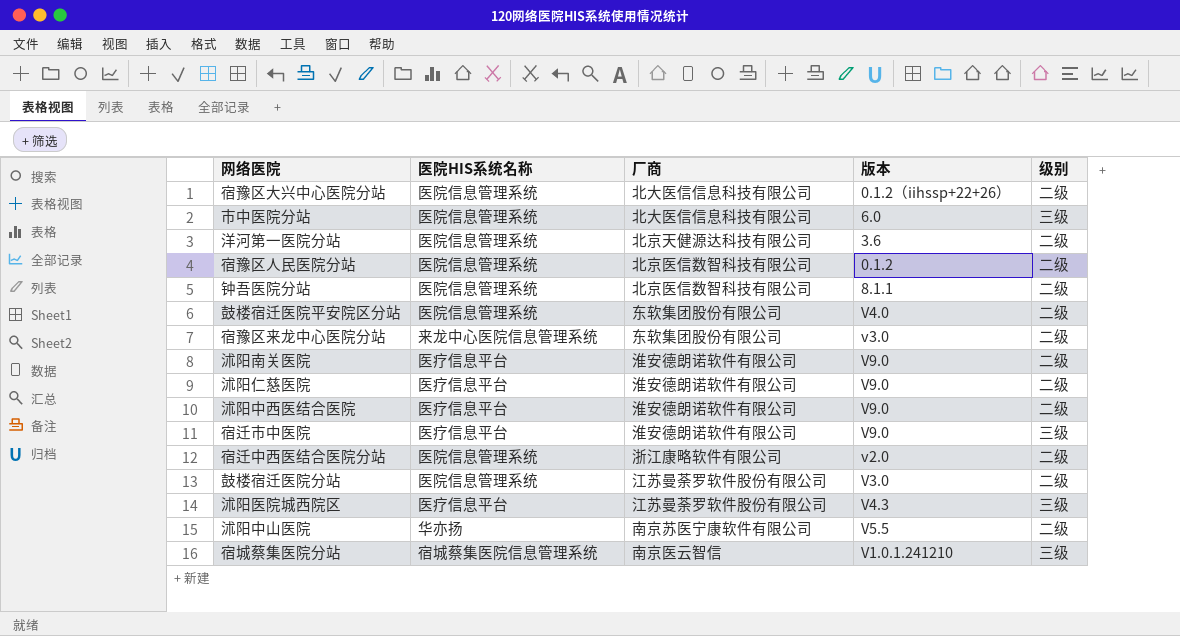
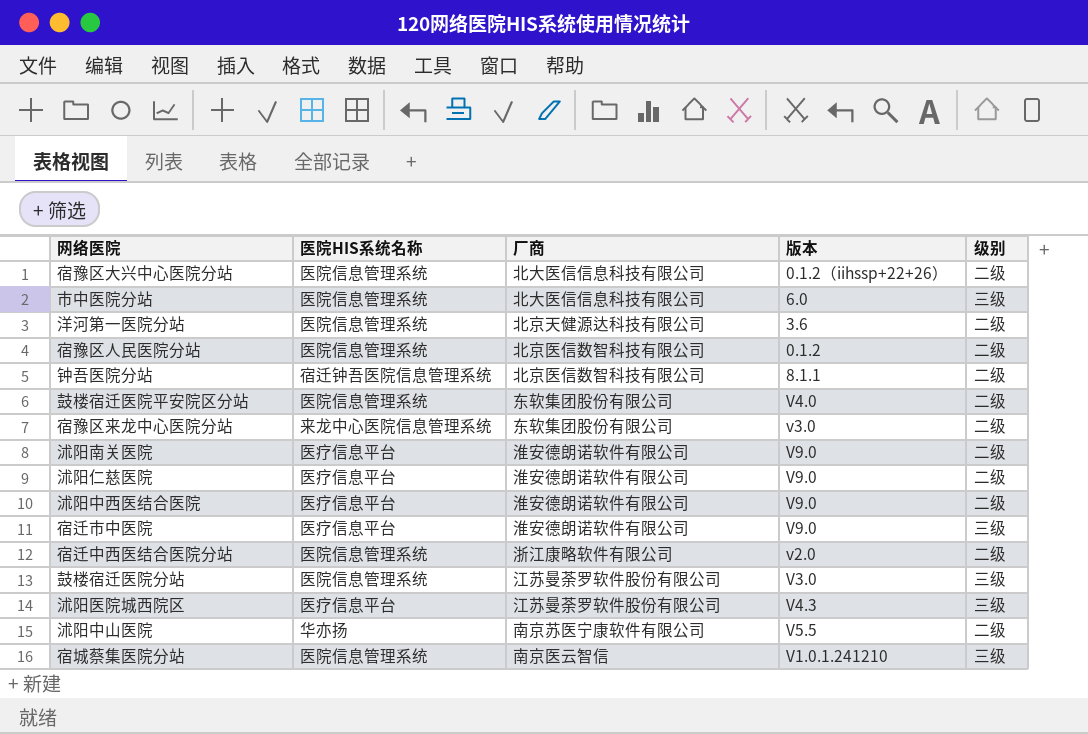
钟吾医院分站 | 医院HIS系统名称: 医院信息管理系统 -> 宿迁钟吾医院信息管理系统
鼓楼宿迁医院分站 | 级别: 二级 -> 三级
宿城蔡集医院分站 | 医院HIS系统名称: 宿城蔡集医院信息管理系统 -> 医院信息管理系统

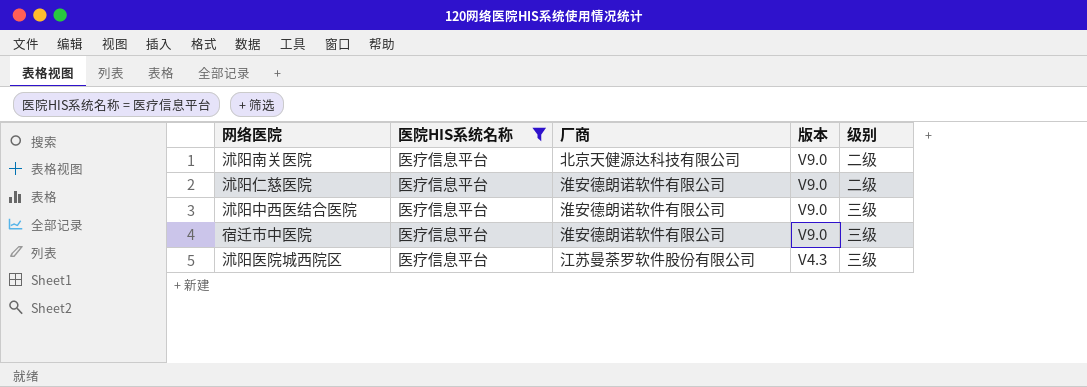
filter: none -> 医院HIS系统名称 = 医疗信息平台
沭阳南关医院 | 厂商: 淮安德朗诺软件有限公司 -> 北京天健源达科技有限公司
沭阳中西医结合医院 | 级别: 二级 -> 三级

